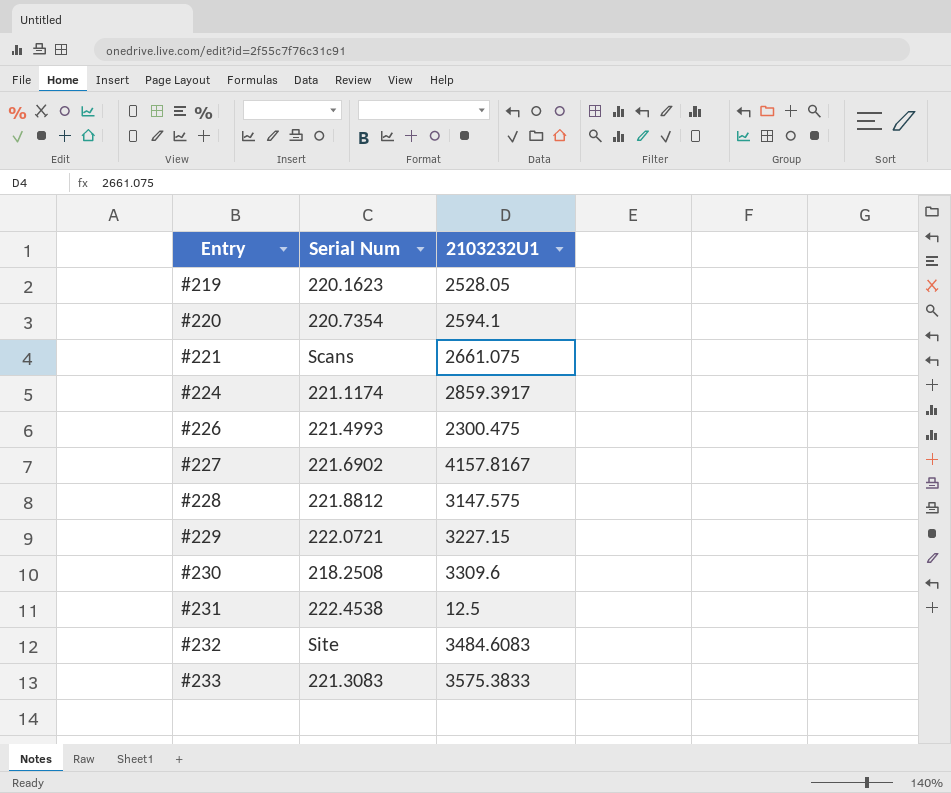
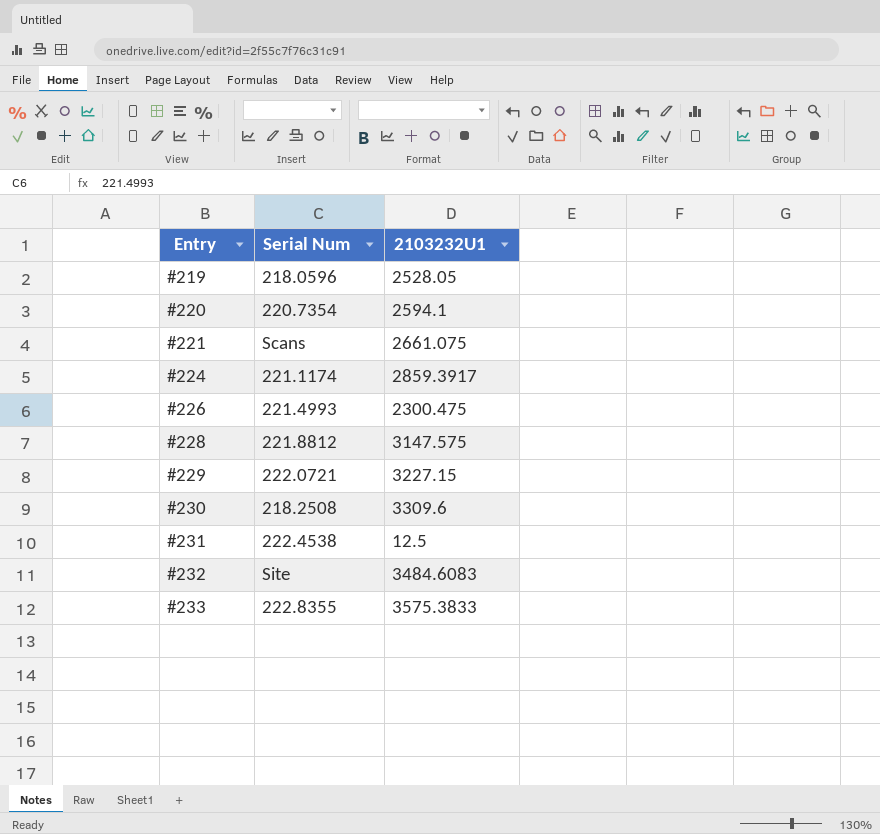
row #227: 221.6902 | 4157.8167 -> none
#219 | Serial Num: 220.1623 -> 218.0596
#233 | Serial Num: 221.3083 -> 222.8355

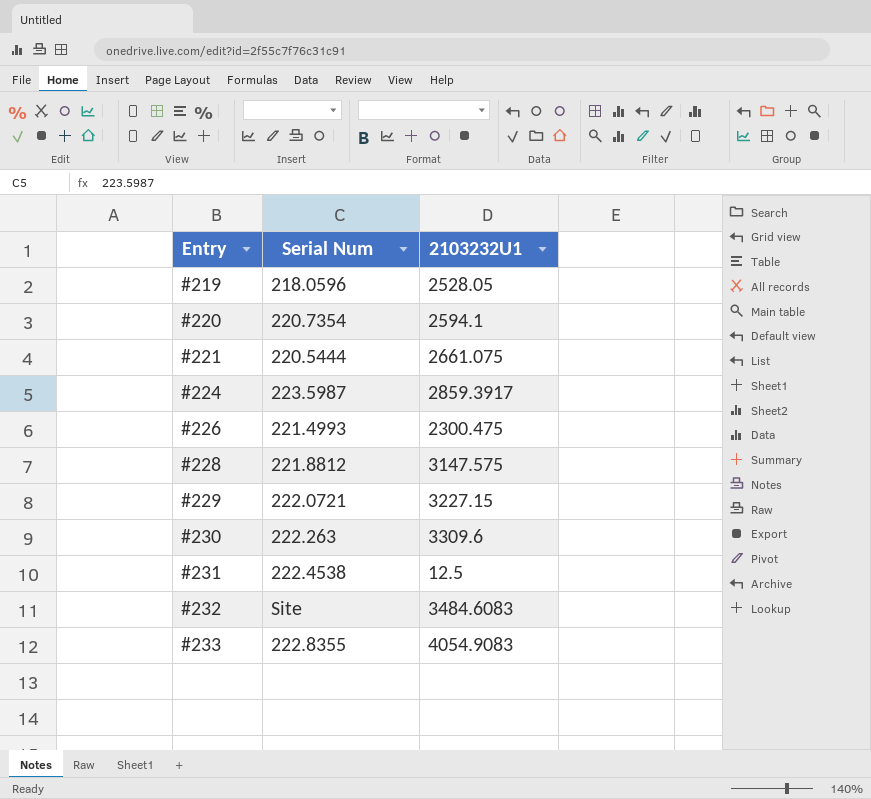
#221 | Serial Num: Scans -> 220.5444
#224 | Serial Num: 221.1174 -> 223.5987
#230 | Serial Num: 218.2508 -> 222.263
#233 | 2103232U1: 3575.3833 -> 4054.9083

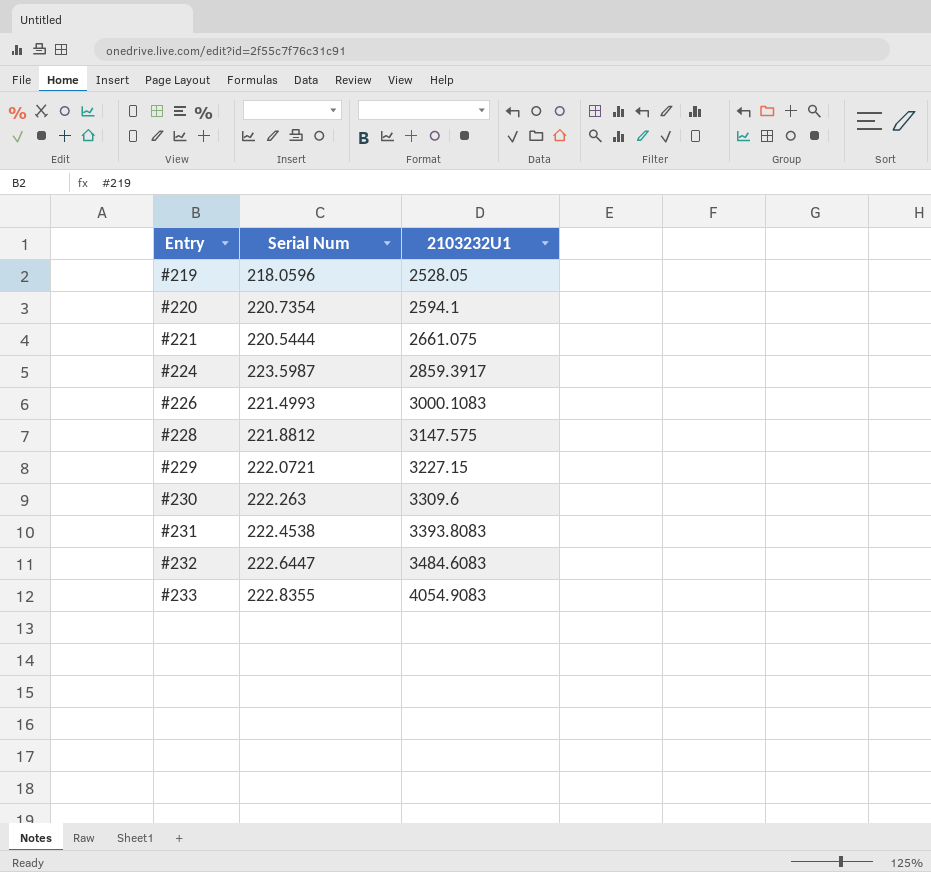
#226 | 2103232U1: 2300.475 -> 3000.1083
#231 | 2103232U1: 12.5 -> 3393.8083
#232 | Serial Num: Site -> 222.6447

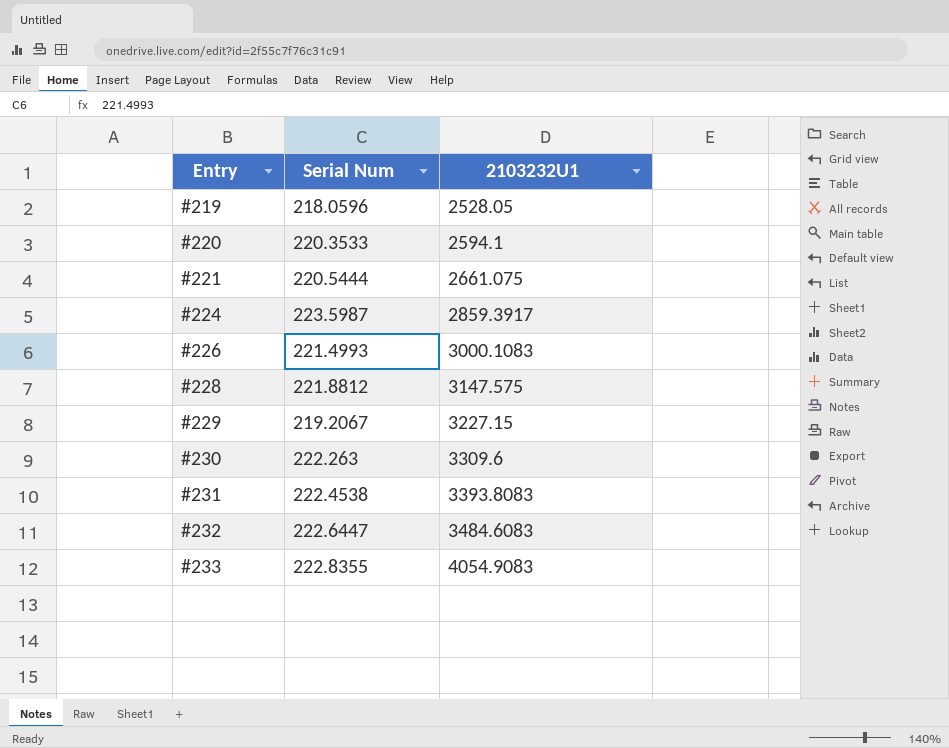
#220 | Serial Num: 220.7354 -> 220.3533
#229 | Serial Num: 222.0721 -> 219.2067

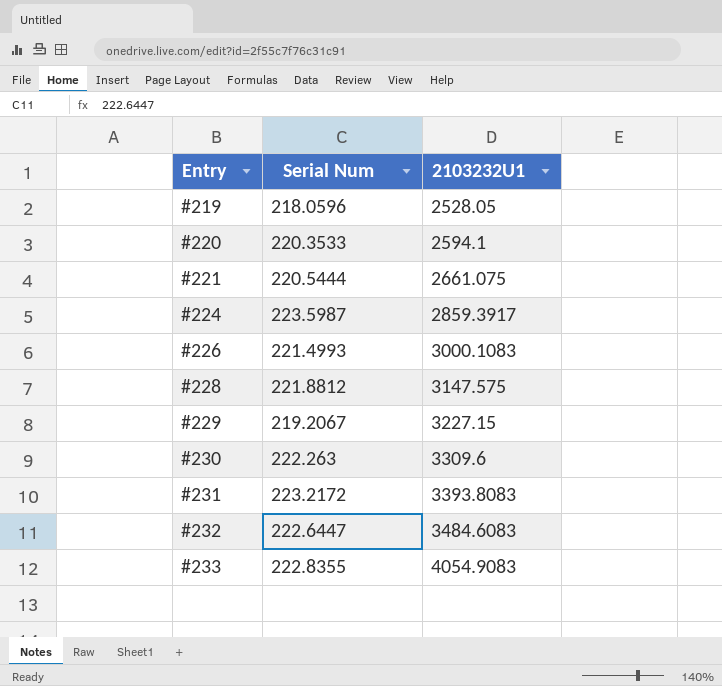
#231 | Serial Num: 222.4538 -> 223.2172

